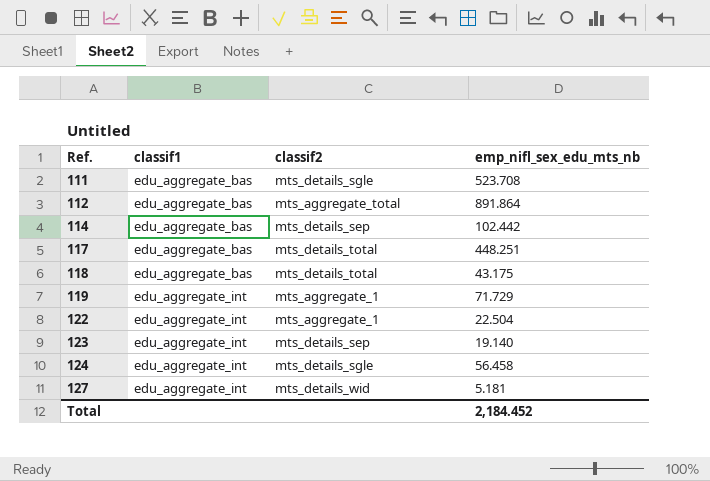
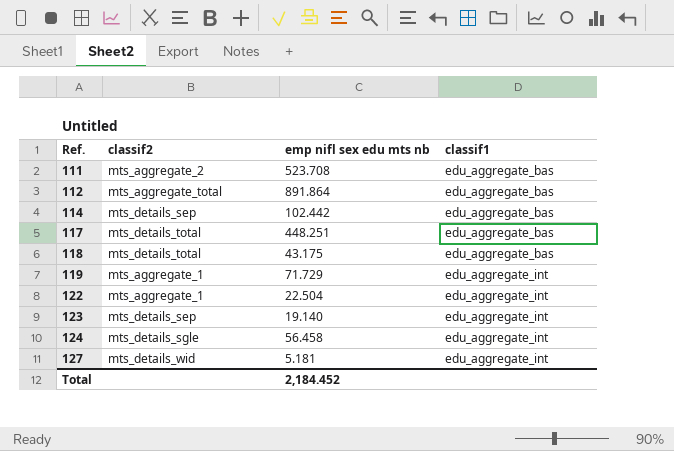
column name: emp_nifl_sex_edu_mts_nb -> emp nifl sex edu mts nb
column classif1 | position: 2 -> 4
111 | classif2: mts_details_sgle -> mts_aggregate_2

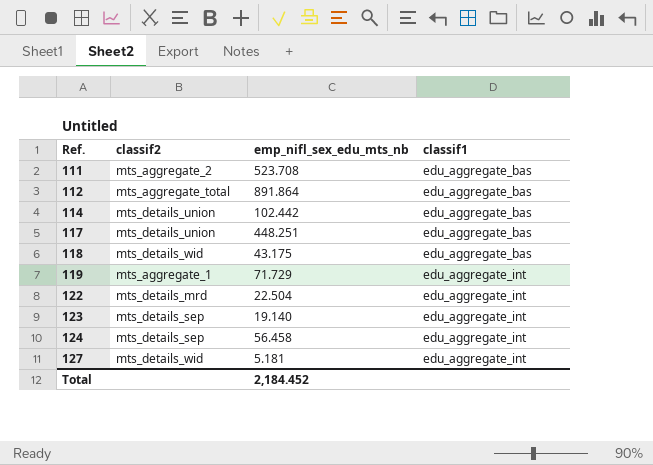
column name: emp nifl sex edu mts nb -> emp_nifl_sex_edu_mts_nb
114 | classif2: mts_details_sep -> mts_details_union
117 | classif2: mts_details_total -> mts_details_union
118 | classif2: mts_details_total -> mts_details_wid
122 | classif2: mts_aggregate_1 -> mts_details_mrd
124 | classif2: mts_details_sgle -> mts_details_sep

